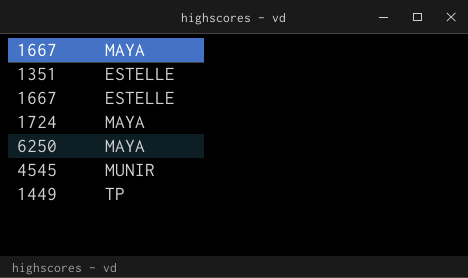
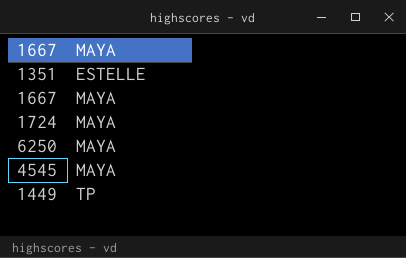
1667 | MAYA: ESTELLE -> MAYA
4545 | MAYA: MUNIR -> MAYA

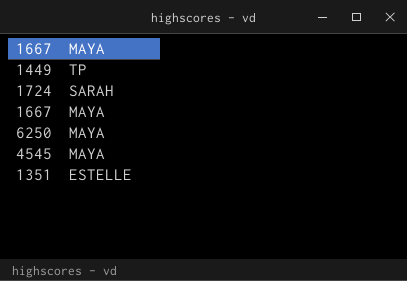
row order: MAYA ascending -> MAYA descending
1724 | MAYA: MAYA -> SARAH

